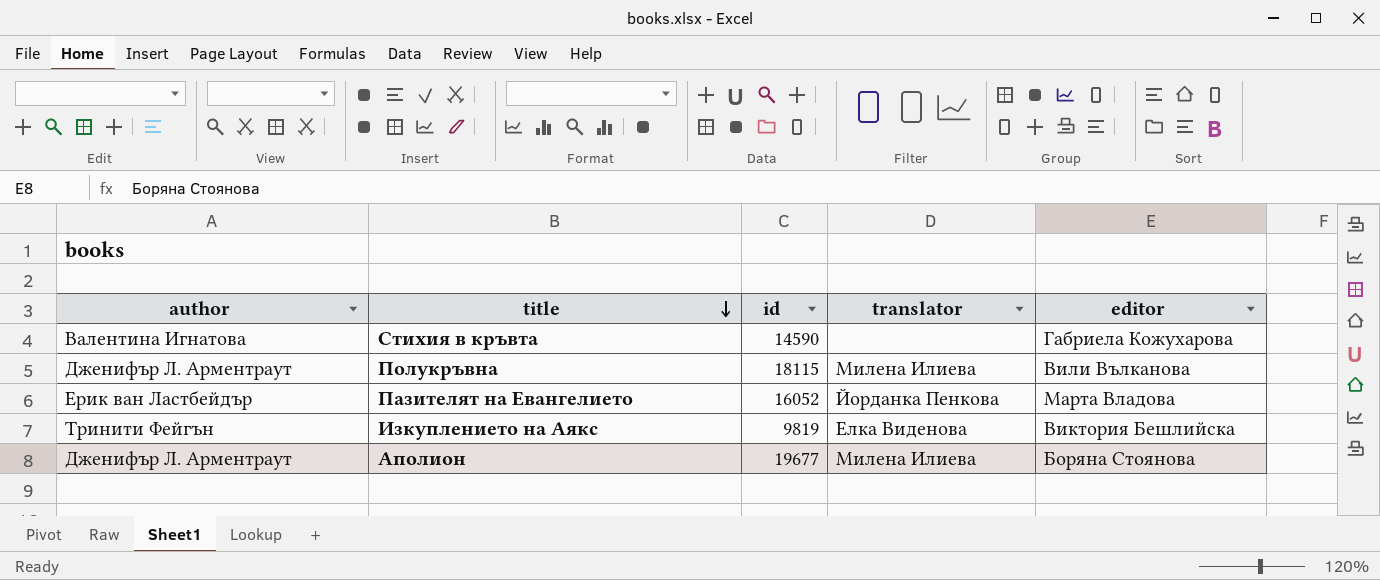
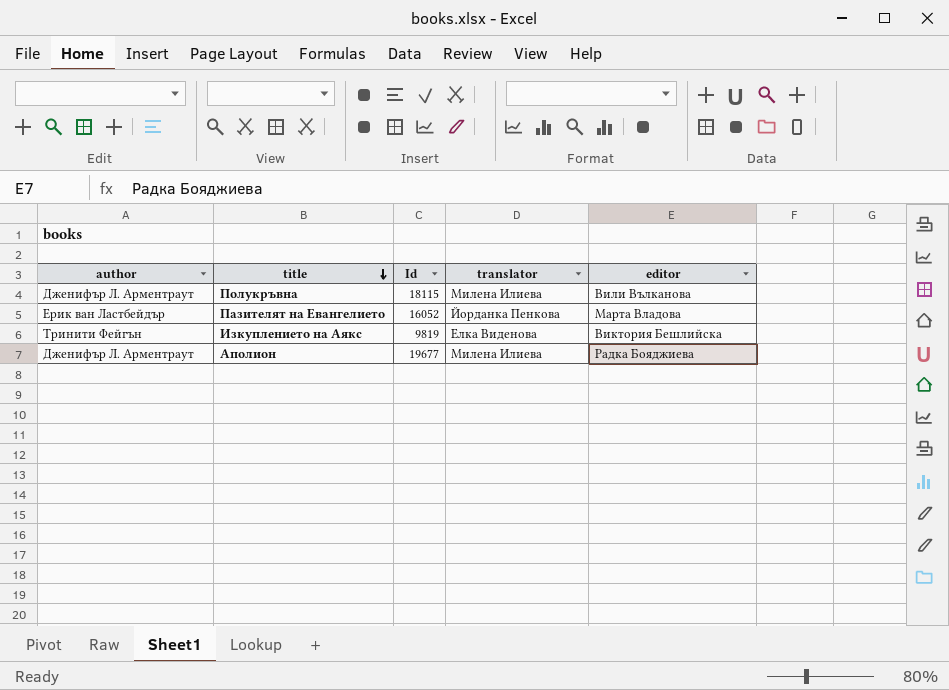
column name: id -> Id
row Стихия в кръвта: Валентина Игнатова | 14590 | none | Габриела Кожухарова -> none
Аполион | editor: Боряна Стоянова -> Радка Бояджиева

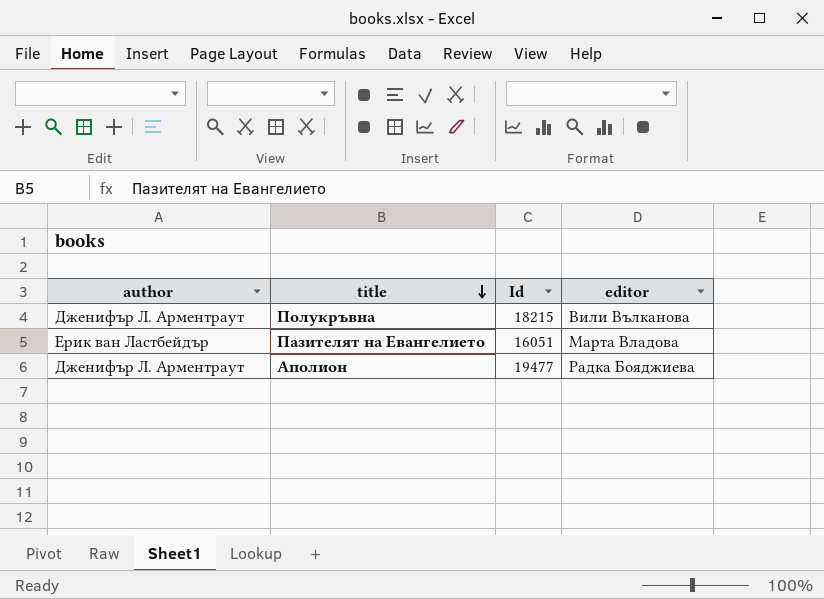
column translator | position: 4 -> none
row Изкуплението на Аякс: Тринити Фейгън | 9819 | Елка Виденова | Виктория Бешлийска -> none
Полукръвна | Id: 18115 -> 18215
Пазителят на Евангелието | Id: 16052 -> 16051
Аполион | Id: 19677 -> 19477

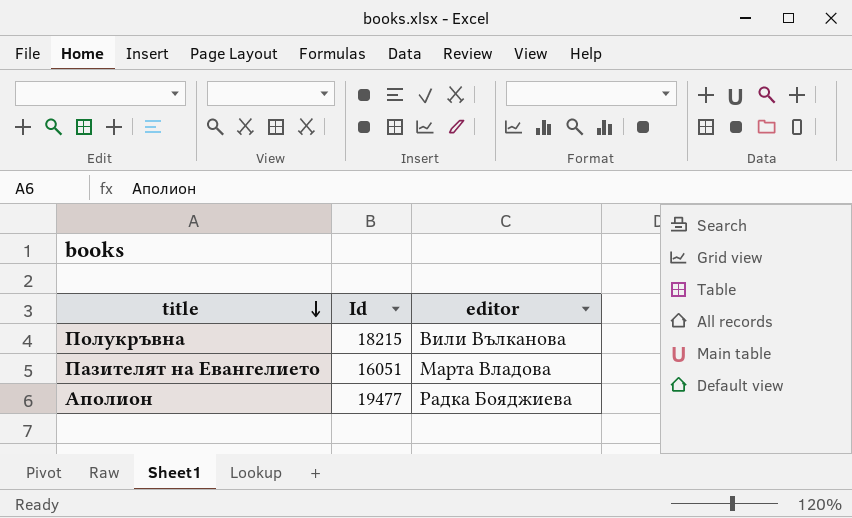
column author | position: 1 -> none

